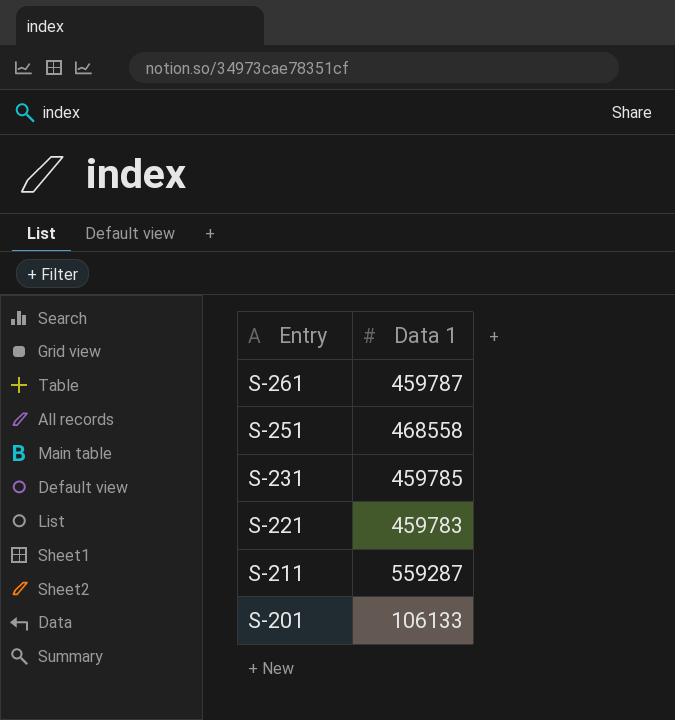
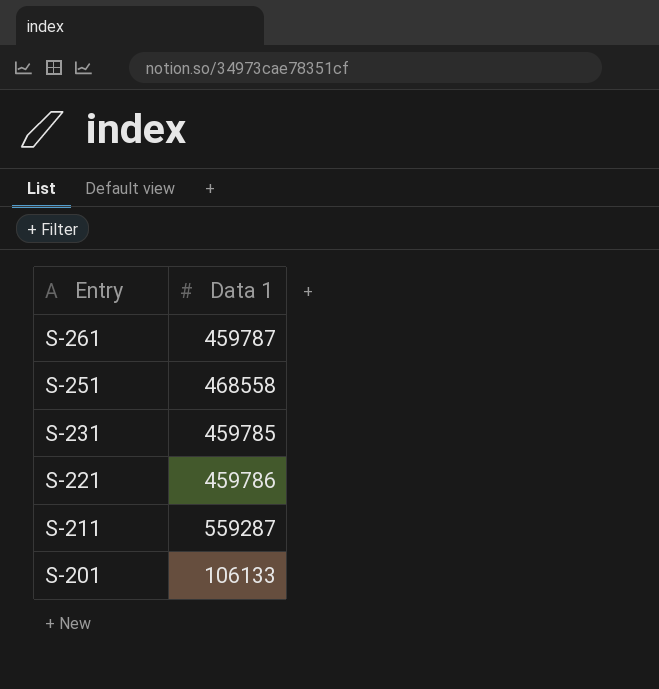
S-221 | Data 1: 459783 -> 459786

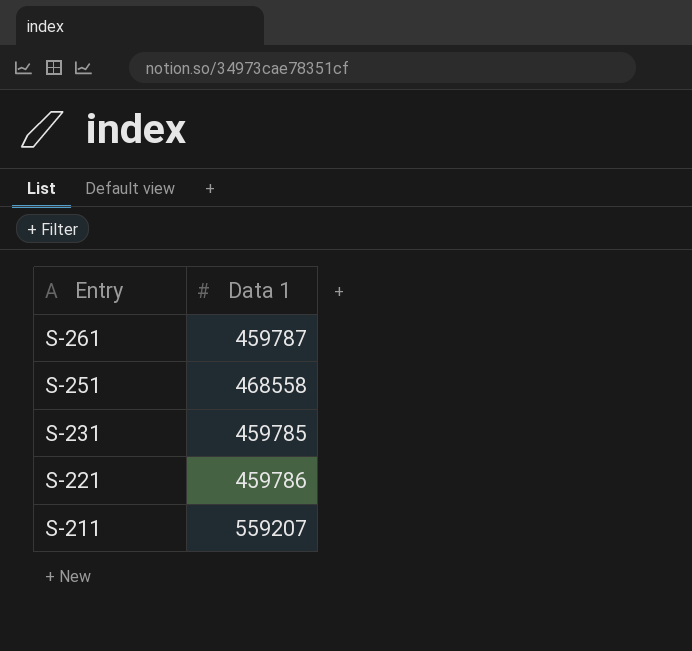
row S-201: 106133 -> none
S-211 | Data 1: 559287 -> 559207

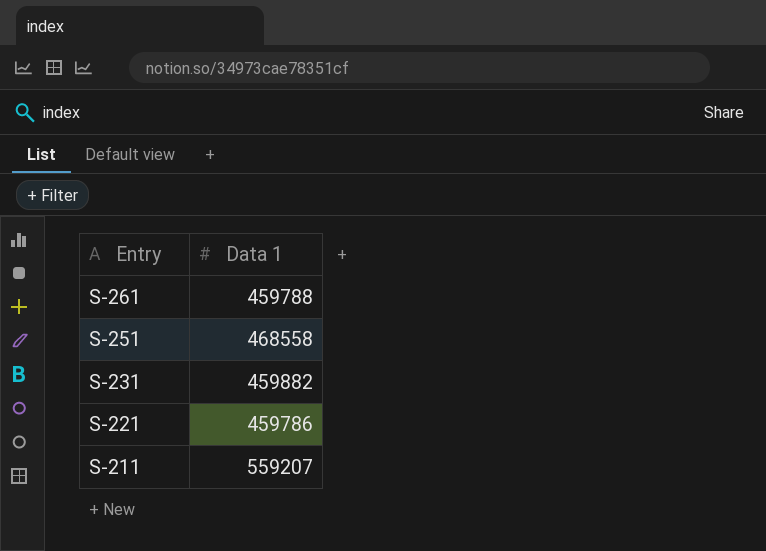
S-261 | Data 1: 459787 -> 459788
S-231 | Data 1: 459785 -> 459882

